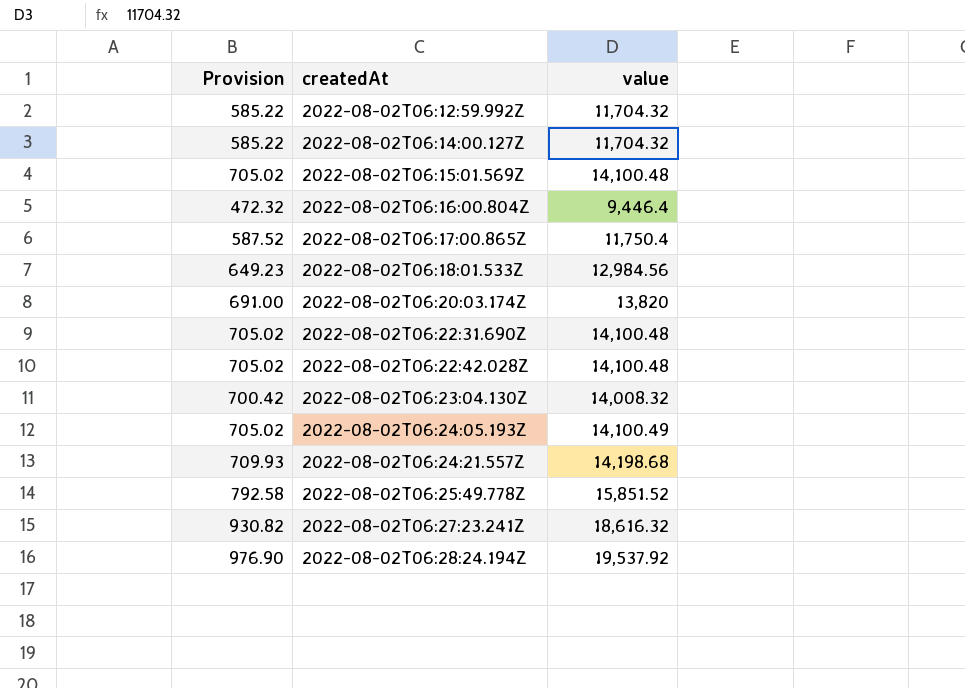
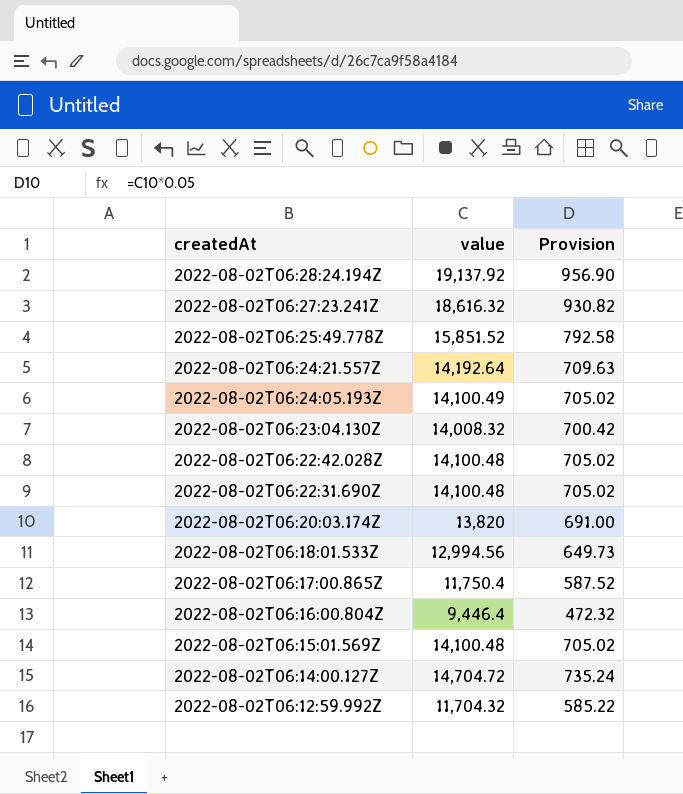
row order: createdAt ascending -> createdAt descending
column Provision | position: 1 -> 3
2022-08-02T06:28:24.194Z | value: 19,537.92 -> 19,137.92
2022-08-02T06:28:24.194Z | Provision: 976.90 -> 956.90
2022-08-02T06:24:21.557Z | value: 14,198.68 -> 14,192.64
2022-08-02T06:24:21.557Z | Provision: 709.93 -> 709.63
2022-08-02T06:18:01.533Z | value: 12,984.56 -> 12,994.56
2022-08-02T06:18:01.533Z | Provision: 649.23 -> 649.73
2022-08-02T06:14:00.127Z | value: 11,704.32 -> 14,704.72
2022-08-02T06:14:00.127Z | Provision: 585.22 -> 735.24

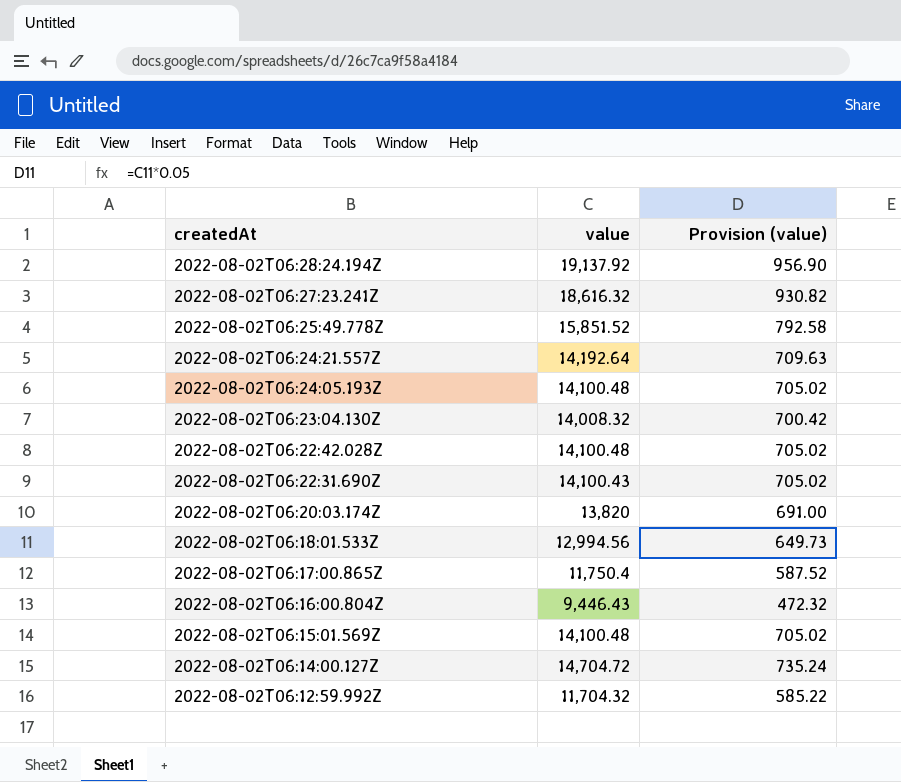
column name: Provision -> Provision (value)
2022-08-02T06:24:05.193Z | value: 14,100.49 -> 14,100.48
2022-08-02T06:22:31.690Z | value: 14,100.48 -> 14,100.43
2022-08-02T06:16:00.804Z | value: 9,446.4 -> 9,446.43

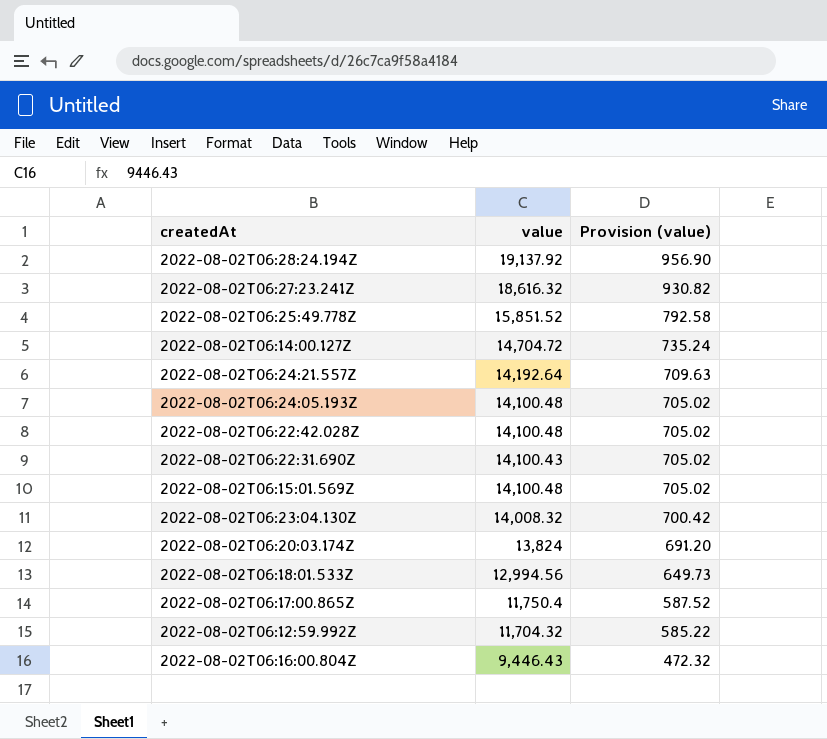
row order: createdAt descending -> Provision (value) descending
2022-08-02T06:20:03.174Z | value: 13,820 -> 13,824
2022-08-02T06:20:03.174Z | Provision (value): 691.00 -> 691.20

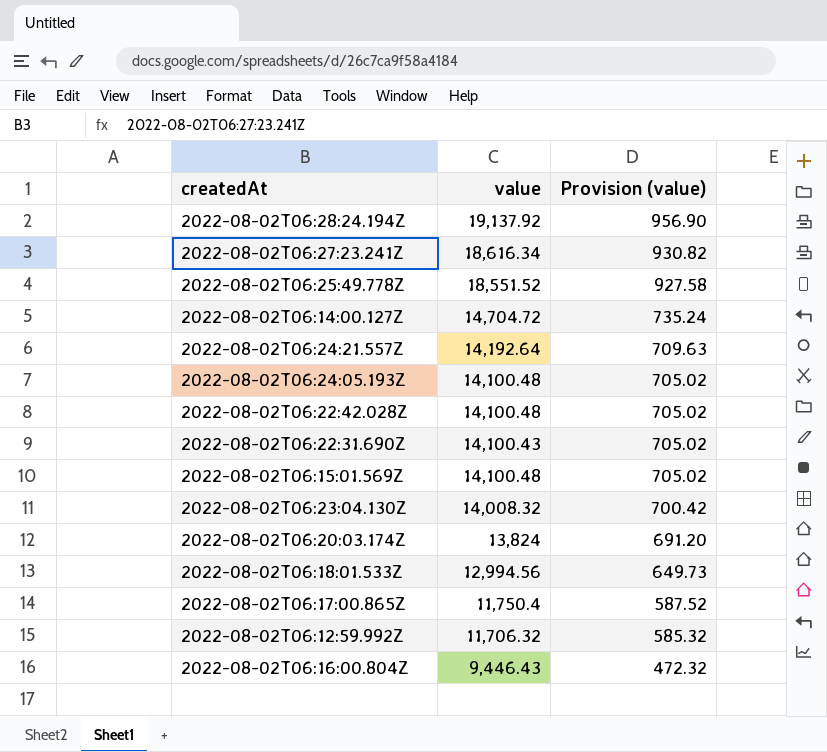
2022-08-02T06:27:23.241Z | value: 18,616.32 -> 18,616.34
2022-08-02T06:25:49.778Z | value: 15,851.52 -> 18,551.52
2022-08-02T06:25:49.778Z | Provision (value): 792.58 -> 927.58
2022-08-02T06:12:59.992Z | value: 11,704.32 -> 11,706.32
2022-08-02T06:12:59.992Z | Provision (value): 585.22 -> 585.32

